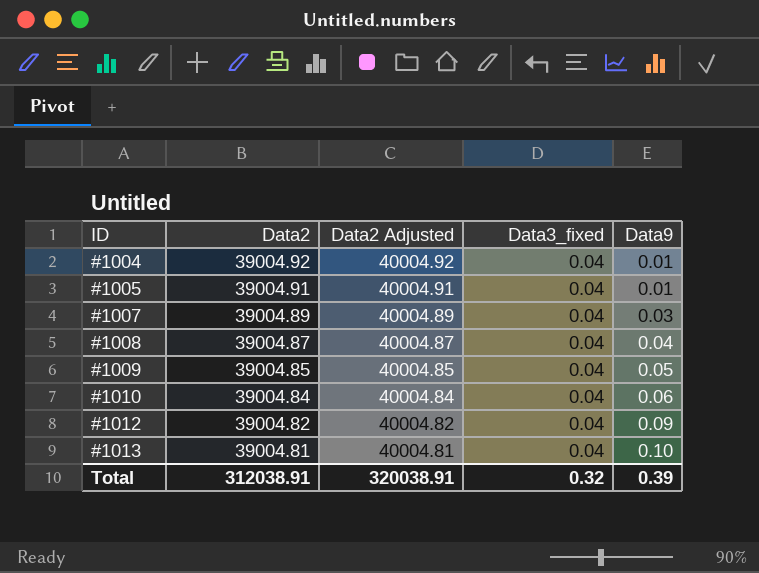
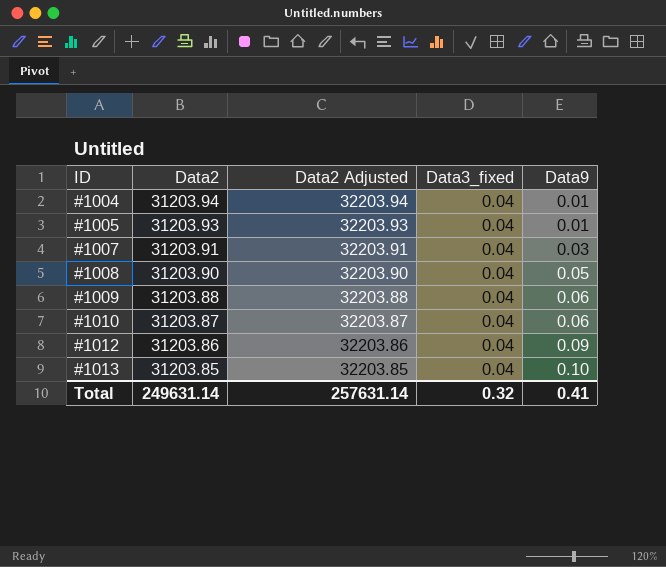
#1004 | Data2: 39004.92 -> 31203.94
#1004 | Data2 Adjusted: 40004.92 -> 32203.94
#1005 | Data2: 39004.91 -> 31203.93
#1005 | Data2 Adjusted: 40004.91 -> 32203.93
#1007 | Data2: 39004.89 -> 31203.91
#1007 | Data2 Adjusted: 40004.89 -> 32203.91
#1008 | Data2: 39004.87 -> 31203.90
#1008 | Data2 Adjusted: 40004.87 -> 32203.90
#1008 | Data9: 0.04 -> 0.05
#1009 | Data2: 39004.85 -> 31203.88
#1009 | Data2 Adjusted: 40004.85 -> 32203.88
#1009 | Data9: 0.05 -> 0.06
#1010 | Data2: 39004.84 -> 31203.87
#1010 | Data2 Adjusted: 40004.84 -> 32203.87
#1012 | Data2: 39004.82 -> 31203.86
#1012 | Data2 Adjusted: 40004.82 -> 32203.86
#1013 | Data2: 39004.81 -> 31203.85
#1013 | Data2 Adjusted: 40004.81 -> 32203.85
Total | Data2: 312038.91 -> 249631.14
Total | Data2 Adjusted: 320038.91 -> 257631.14
Total | Data9: 0.39 -> 0.41

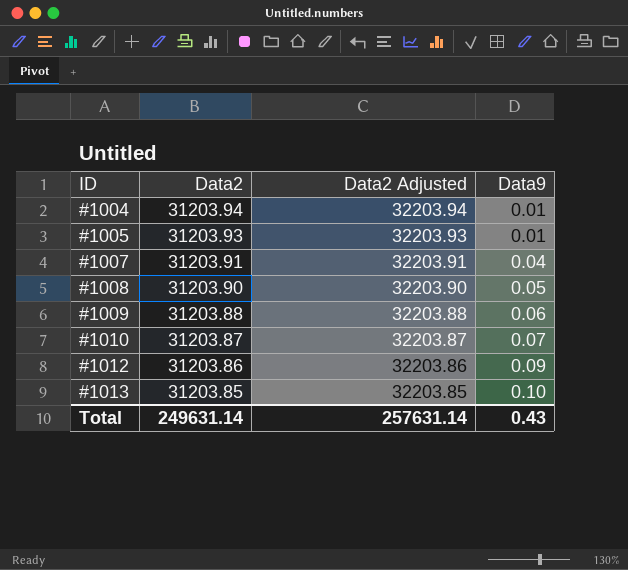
column Data3_fixed | position: 4 -> none
#1007 | Data9: 0.03 -> 0.04
#1010 | Data9: 0.06 -> 0.07
Total | Data9: 0.41 -> 0.43

